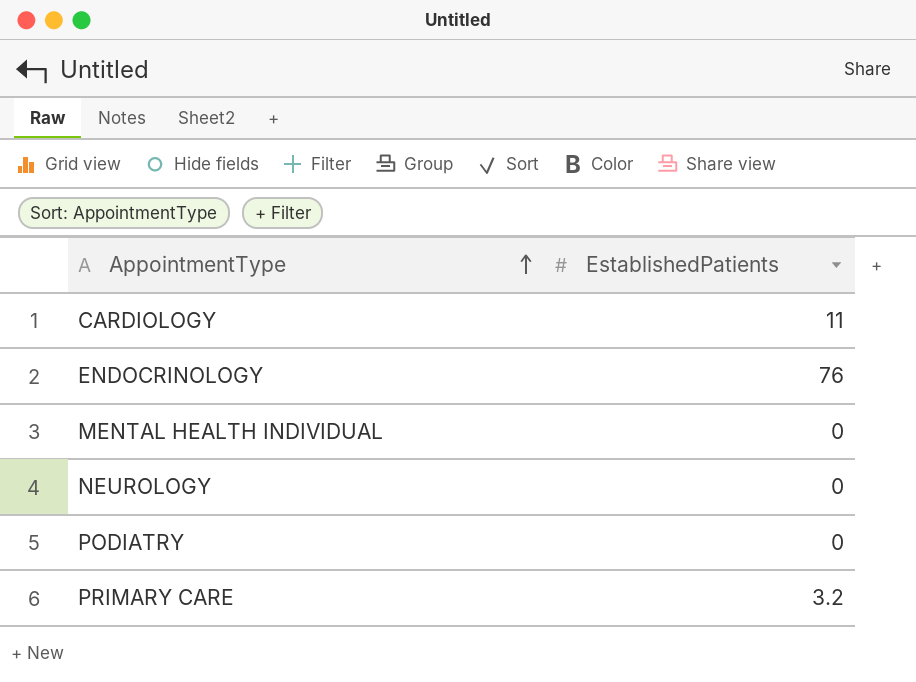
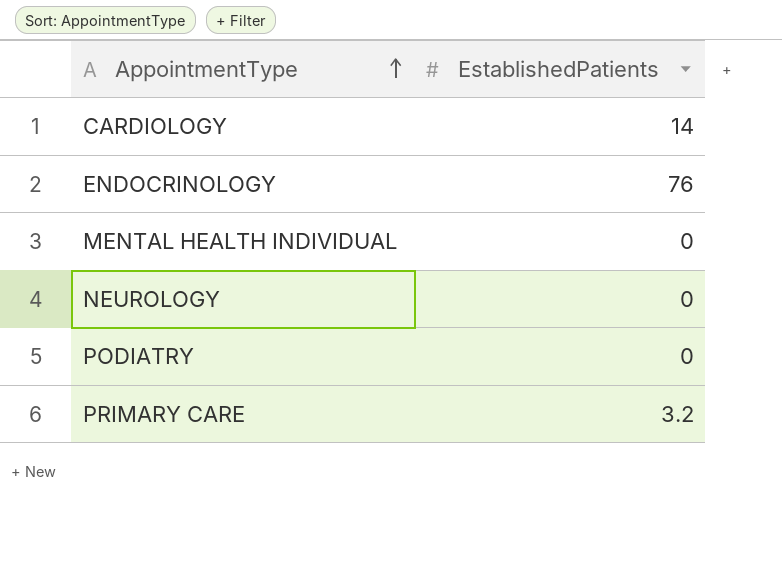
CARDIOLOGY | EstablishedPatients: 11 -> 14

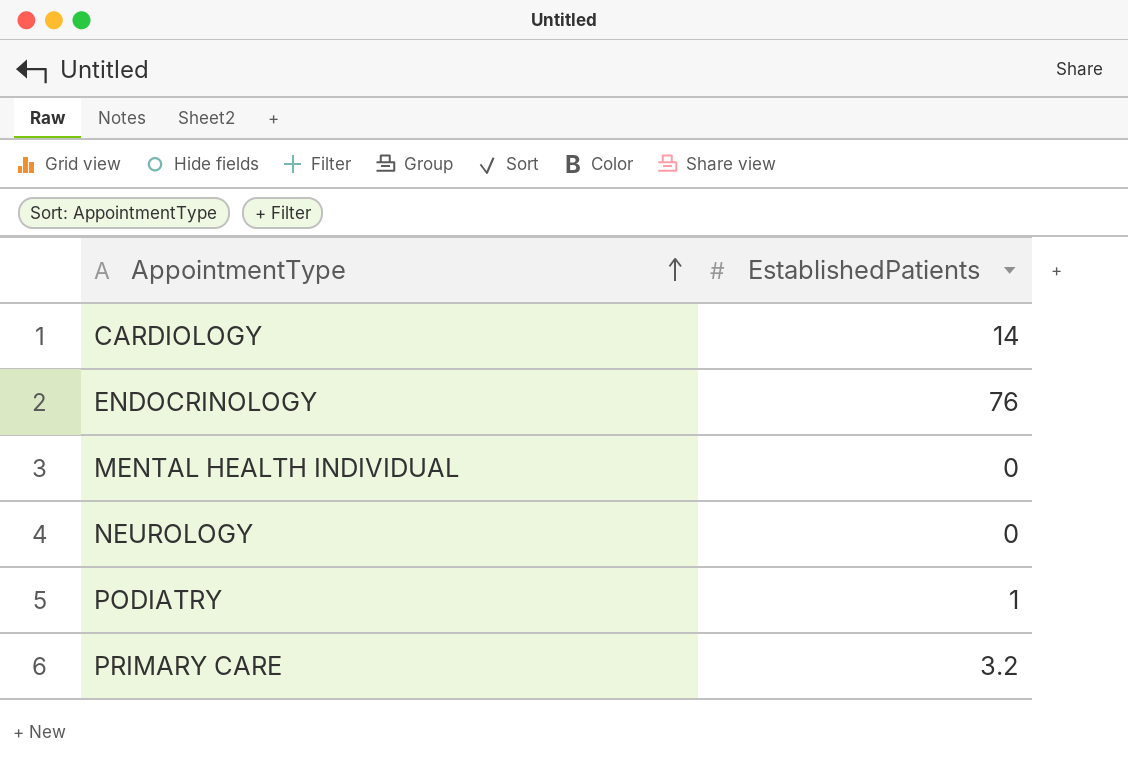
PODIATRY | EstablishedPatients: 0 -> 1

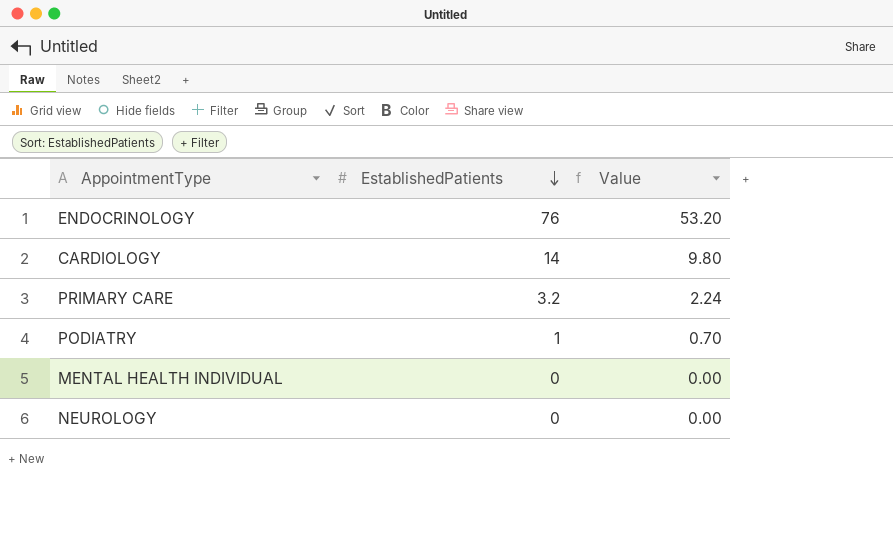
row order: AppointmentType ascending -> EstablishedPatients descending
column Value | formula: none -> [EstablishedPatients] * 0.7

